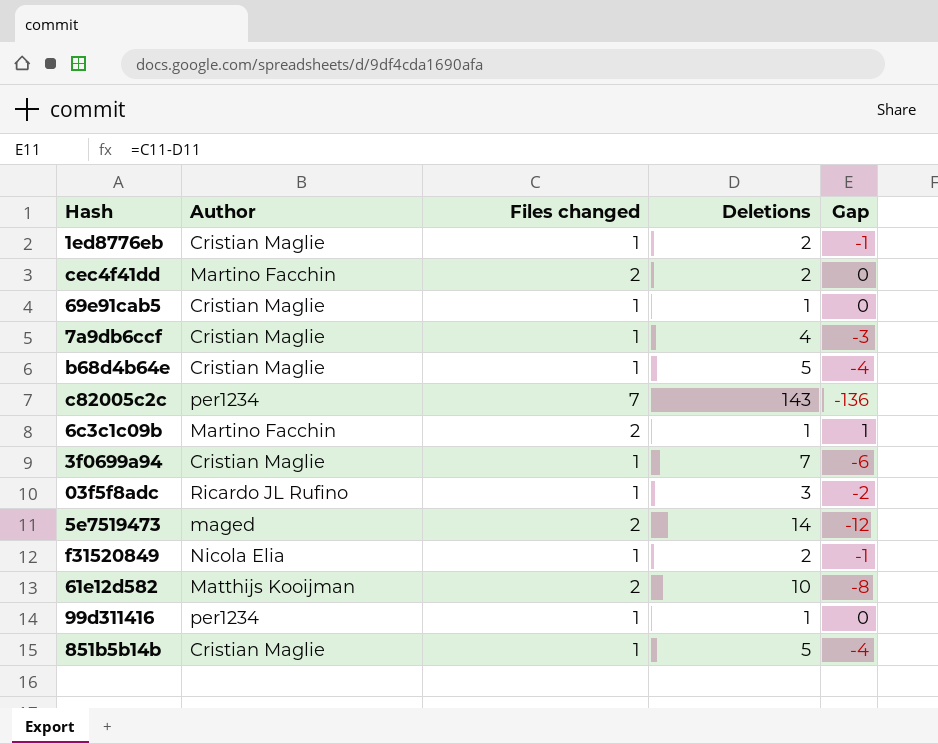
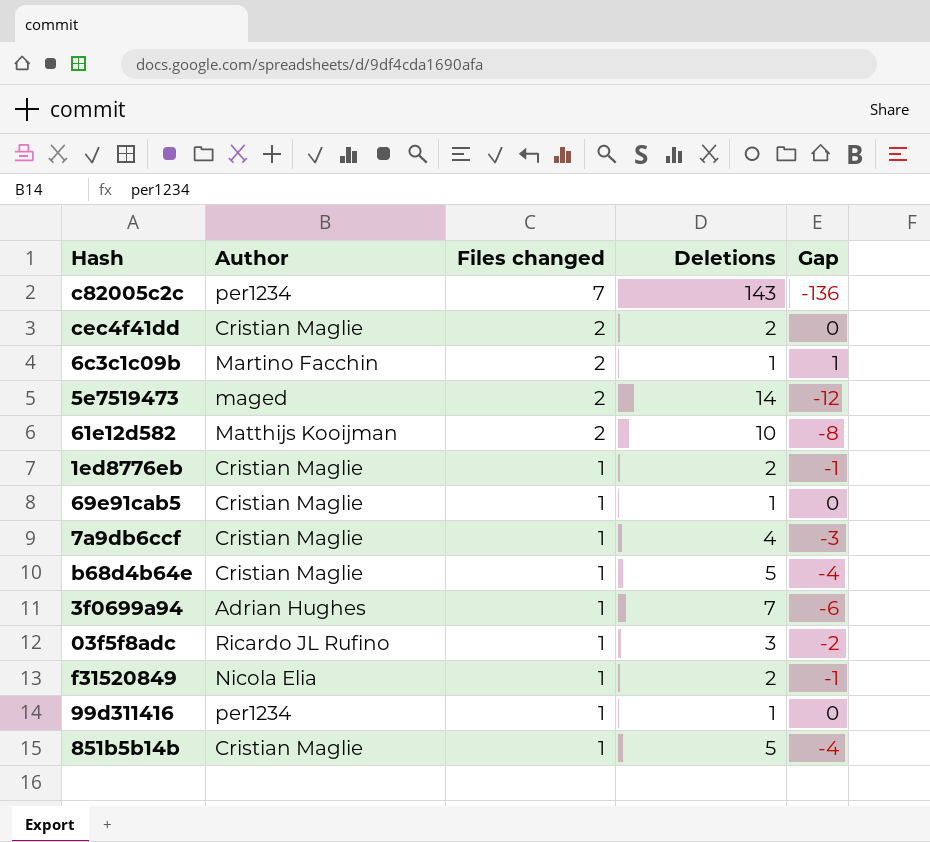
row order: none -> Files changed descending
cec4f41dd | Author: Martino Facchin -> Cristian Maglie
3f0699a94 | Author: Cristian Maglie -> Adrian Hughes

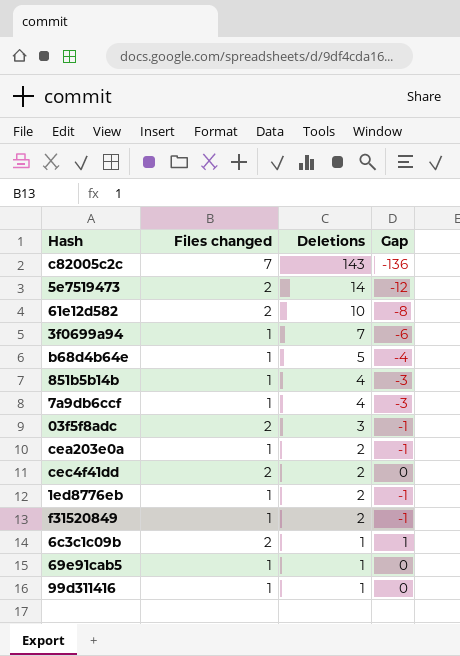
row order: Files changed descending -> Deletions descending
column Author | position: 2 -> none
851b5b14b | Deletions: 5 -> 4
851b5b14b | Gap: -4 -> -3
03f5f8adc | Files changed: 1 -> 2
03f5f8adc | Gap: -2 -> -1
row cea203e0a: none -> 1 | 2 | -1

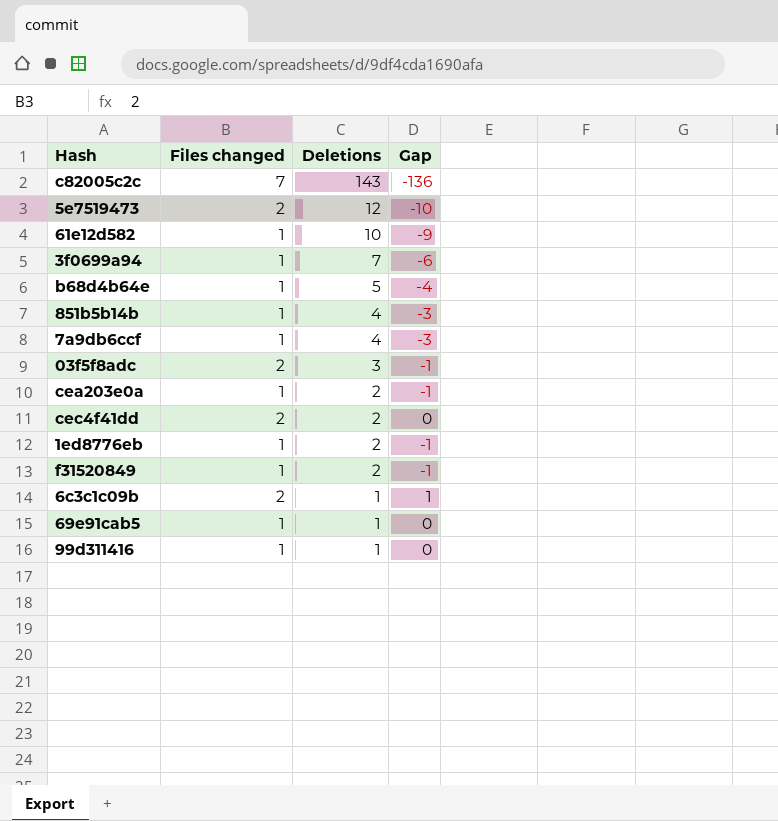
5e7519473 | Deletions: 14 -> 12
5e7519473 | Gap: -12 -> -10
61e12d582 | Files changed: 2 -> 1
61e12d582 | Gap: -8 -> -9

